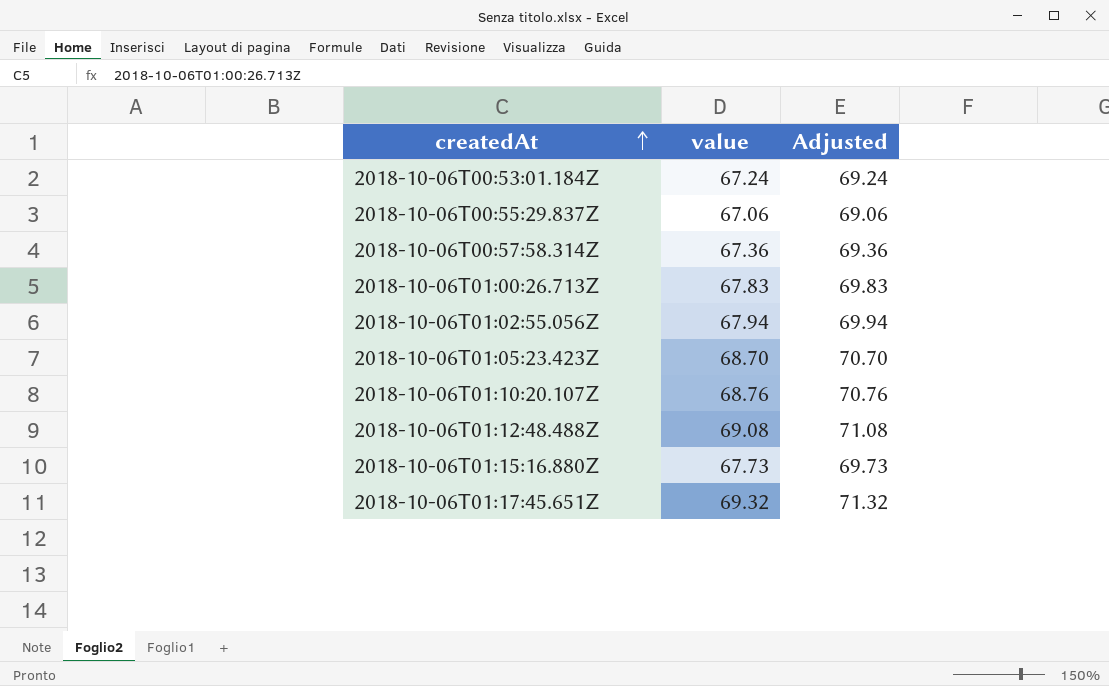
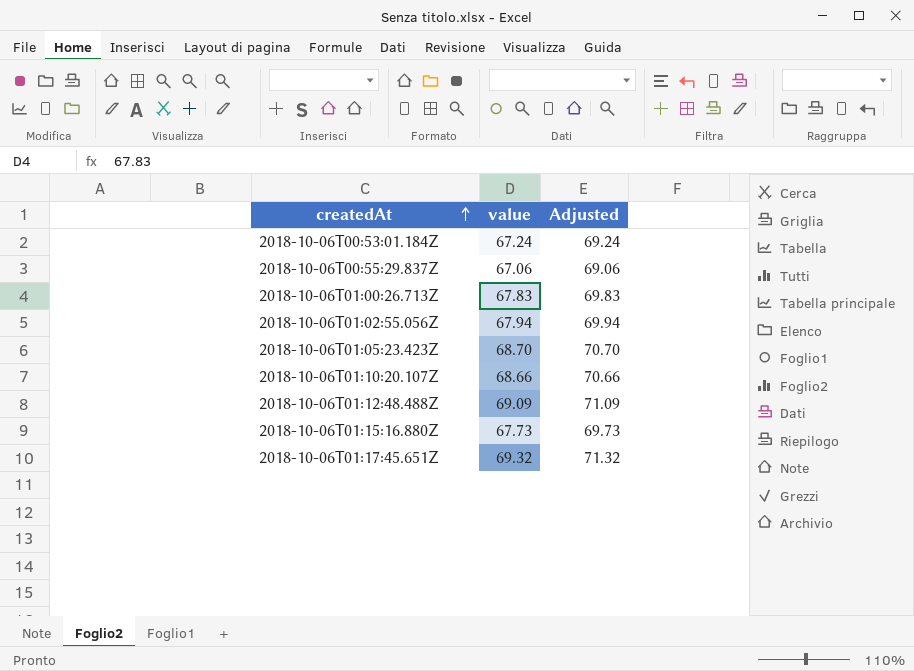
row 2018-10-06T00:57:58.314Z: 67.36 | 69.36 -> none
2018-10-06T01:10:20.107Z | value: 68.76 -> 68.66
2018-10-06T01:10:20.107Z | Adjusted: 70.76 -> 70.66
2018-10-06T01:12:48.488Z | value: 69.08 -> 69.09
2018-10-06T01:12:48.488Z | Adjusted: 71.08 -> 71.09

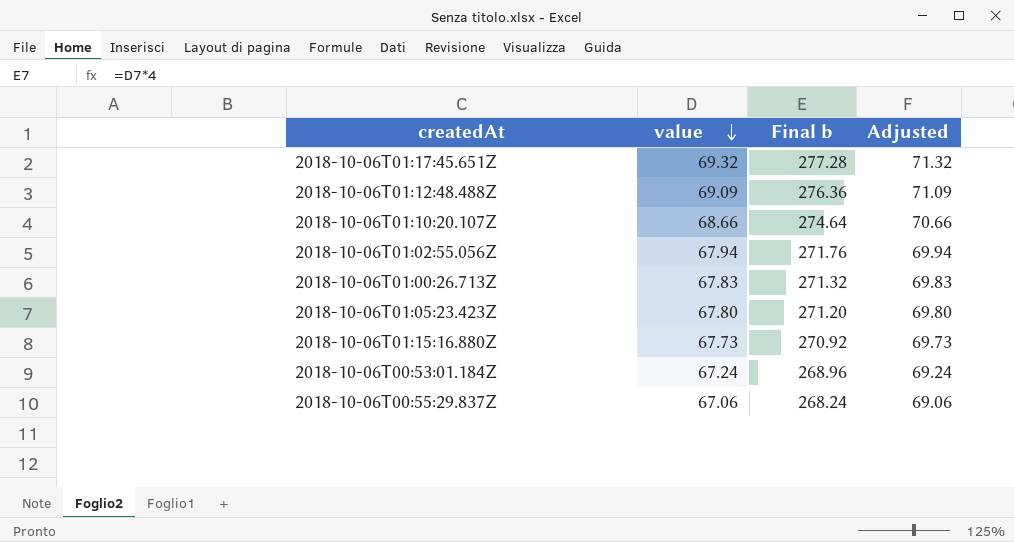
row order: createdAt ascending -> value descending
column Final b | formula: none -> [value] * 4
2018-10-06T01:05:23.423Z | value: 68.70 -> 67.80
2018-10-06T01:05:23.423Z | Adjusted: 70.70 -> 69.80

